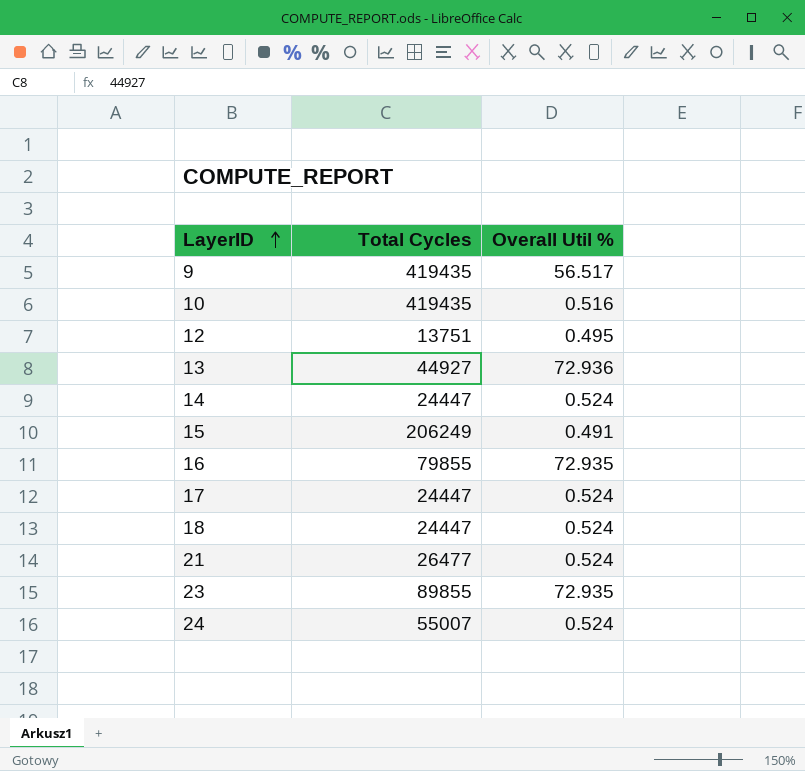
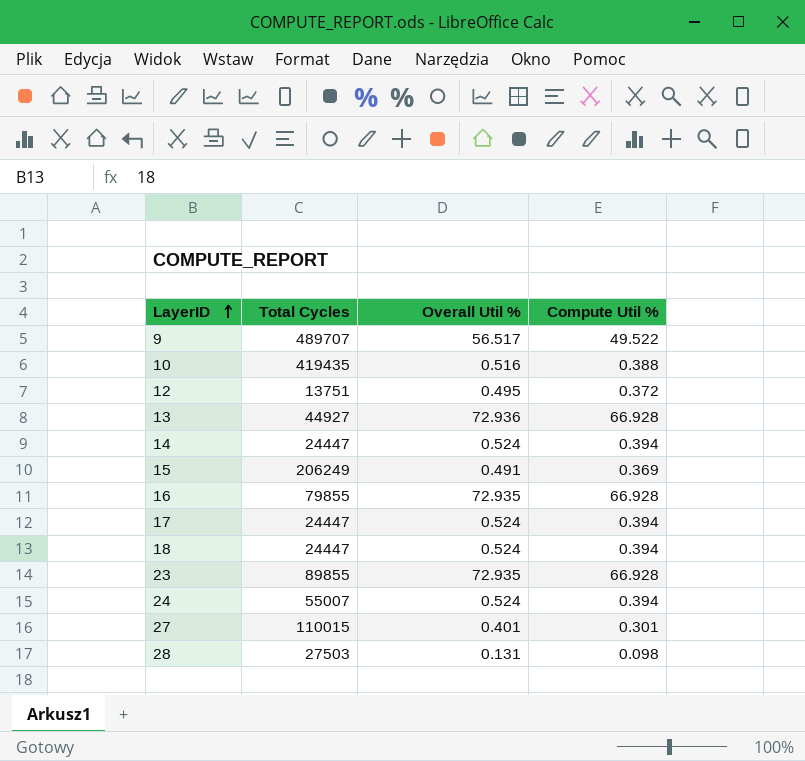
column Compute Util % | position: none -> 4
row 21: 26477 | 0.524 -> none
9 | Total Cycles: 419435 -> 489707
row 27: none -> 110015 | 0.401 | 0.301
row 28: none -> 27503 | 0.131 | 0.098

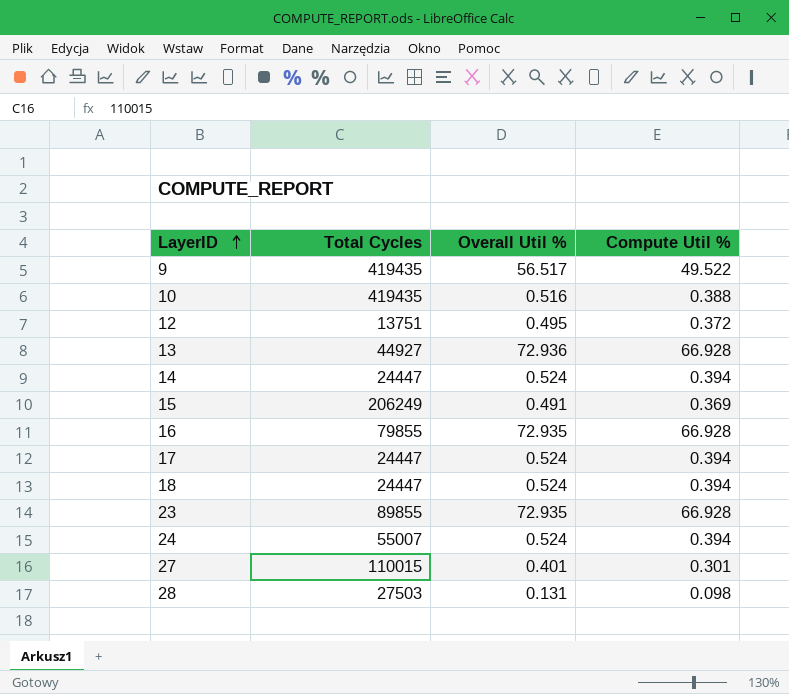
9 | Total Cycles: 489707 -> 419435

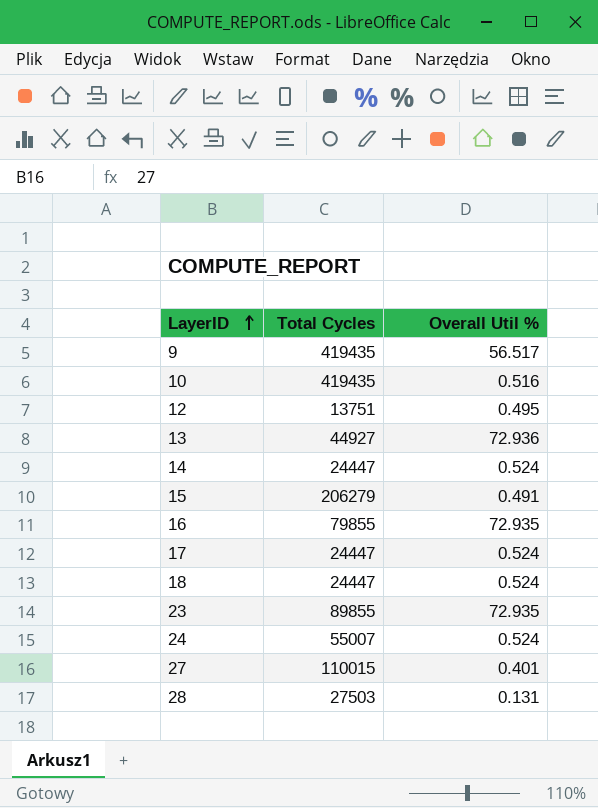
column Compute Util % | position: 4 -> none
15 | Total Cycles: 206249 -> 206279

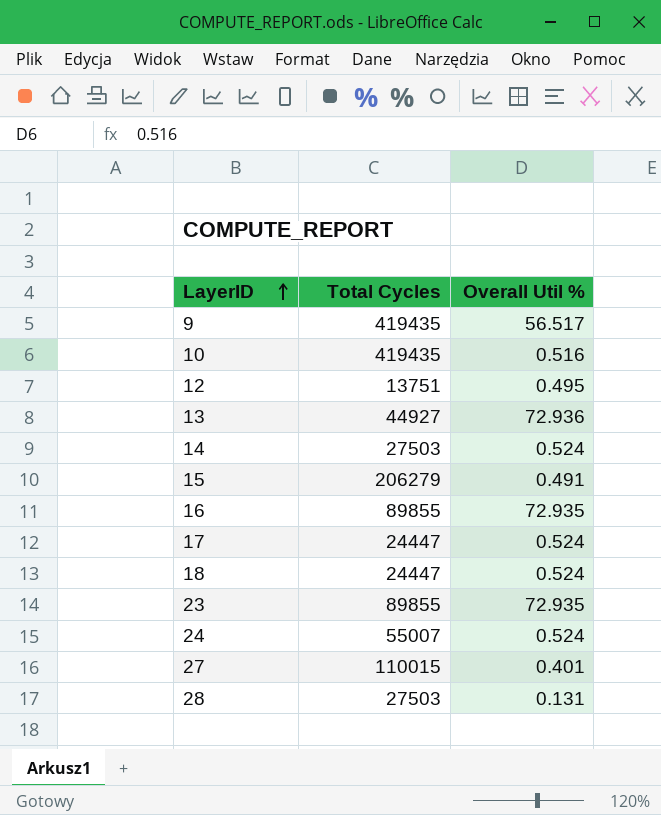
14 | Total Cycles: 24447 -> 27503
16 | Total Cycles: 79855 -> 89855

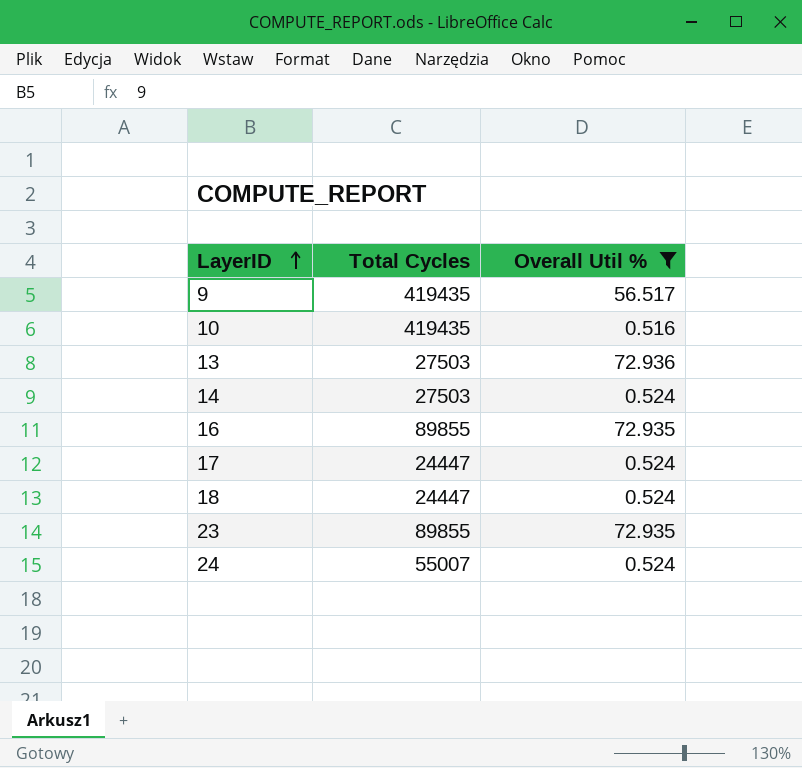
filter: none -> Overall Util % >= 0.516
13 | Total Cycles: 44927 -> 27503

